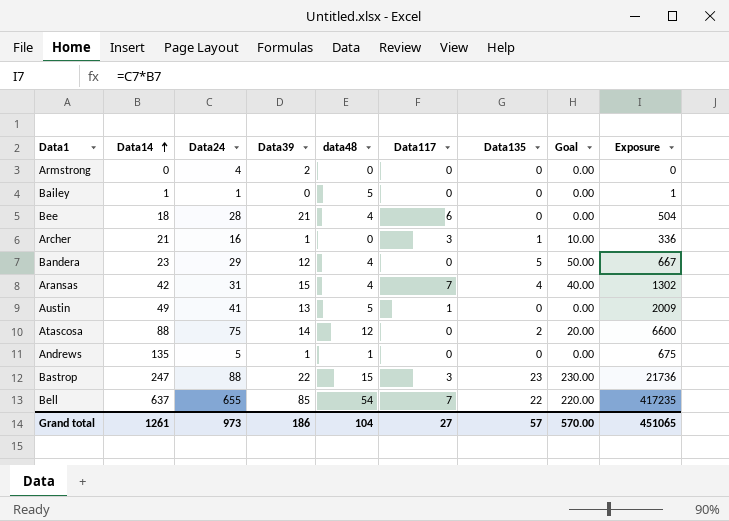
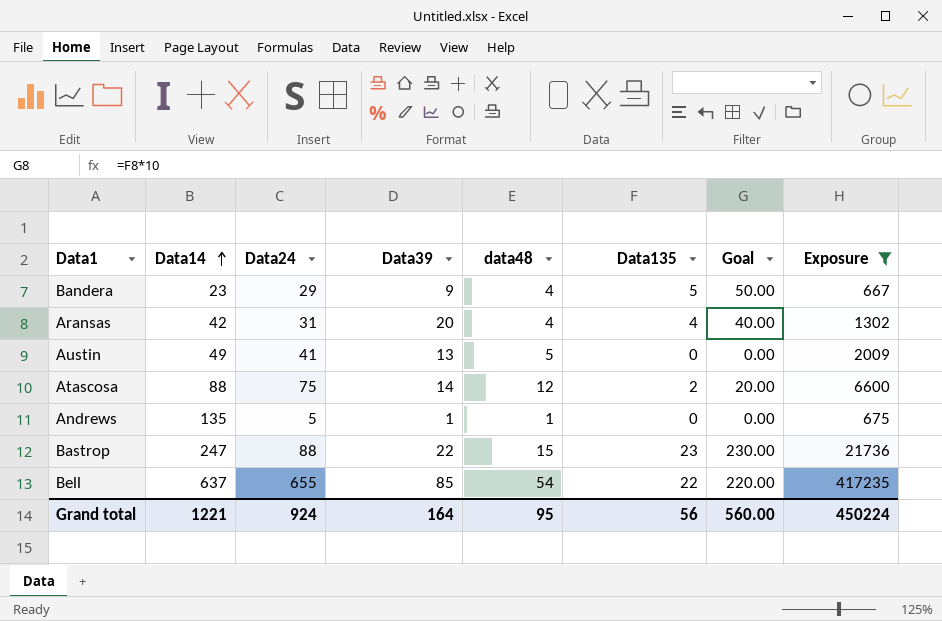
filter: none -> Exposure >= 667
column Data117 | position: 6 -> none
Bandera | Data39: 12 -> 9
Aransas | Data39: 15 -> 20
Grand total | Data14: 1261 -> 1221
Grand total | Data24: 973 -> 924
Grand total | Data39: 186 -> 164
Grand total | data48: 104 -> 95
Grand total | Data135: 57 -> 56
Grand total | Goal: 570.00 -> 560.00
Grand total | Exposure: 451065 -> 450224

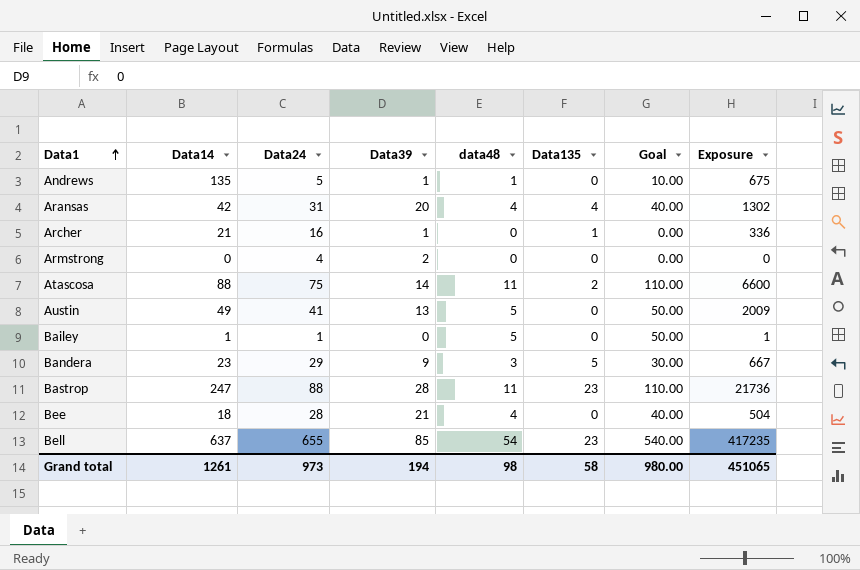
filter: Exposure >= 667 -> none
row order: Data14 ascending -> Data1 ascending
column Goal | formula: [Data135] * 10 -> [data48] * 10
Atascosa | data48: 12 -> 11
Bandera | data48: 4 -> 3
Bastrop | Data39: 22 -> 28
Bastrop | data48: 15 -> 11
Bell | Data135: 22 -> 23
Grand total | Data14: 1221 -> 1261
Grand total | Data24: 924 -> 973
Grand total | Data39: 164 -> 194
Grand total | data48: 95 -> 98
Grand total | Data135: 56 -> 58
Grand total | Goal: 560.00 -> 980.00
Grand total | Exposure: 450224 -> 451065

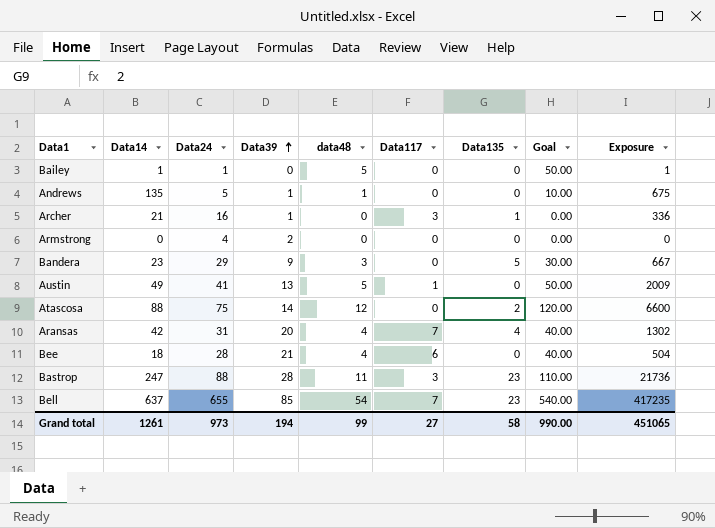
row order: Data1 ascending -> Data39 ascending
column Data117 | position: none -> 6
Atascosa | data48: 11 -> 12
Atascosa | Goal: 110.00 -> 120.00
Grand total | data48: 98 -> 99
Grand total | Goal: 980.00 -> 990.00

